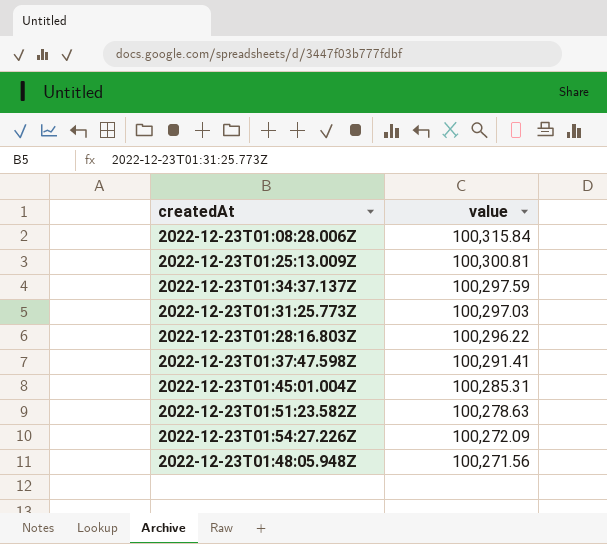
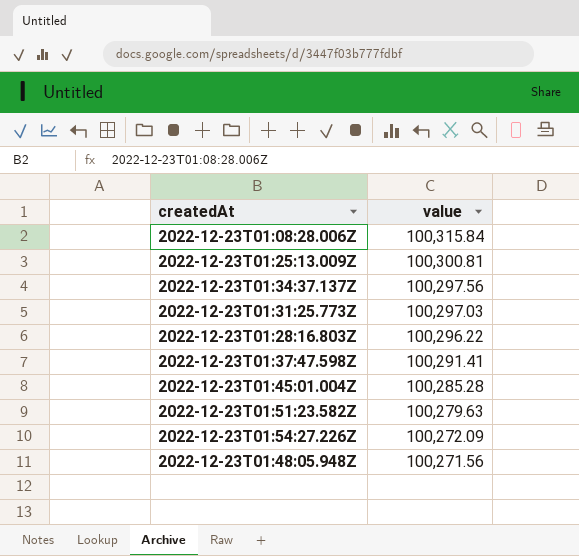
2022-12-23T01:34:37.137Z | value: 100,297.59 -> 100,297.56
2022-12-23T01:45:01.004Z | value: 100,285.31 -> 100,285.28
2022-12-23T01:51:23.582Z | value: 100,278.63 -> 100,279.63

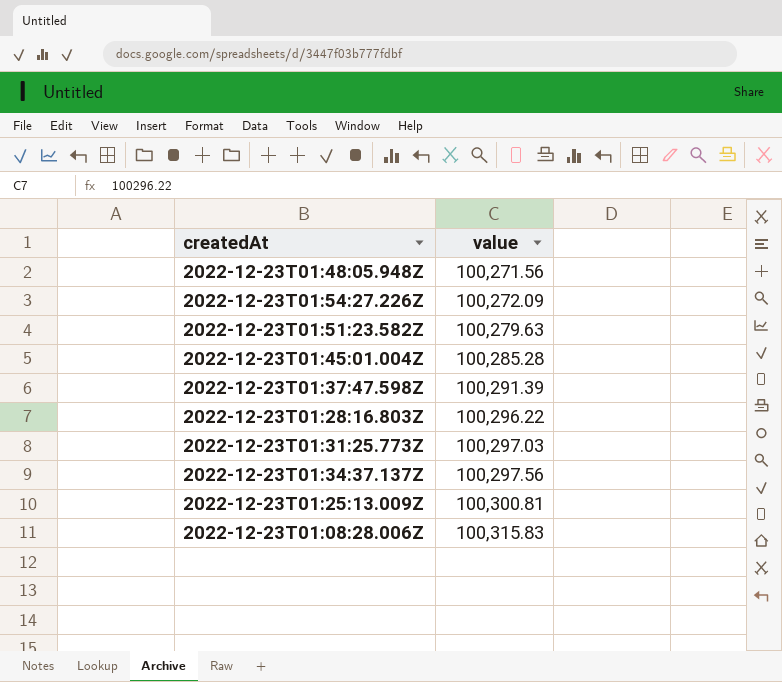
row order: value descending -> value ascending
2022-12-23T01:37:47.598Z | value: 100,291.41 -> 100,291.39
2022-12-23T01:08:28.006Z | value: 100,315.84 -> 100,315.83

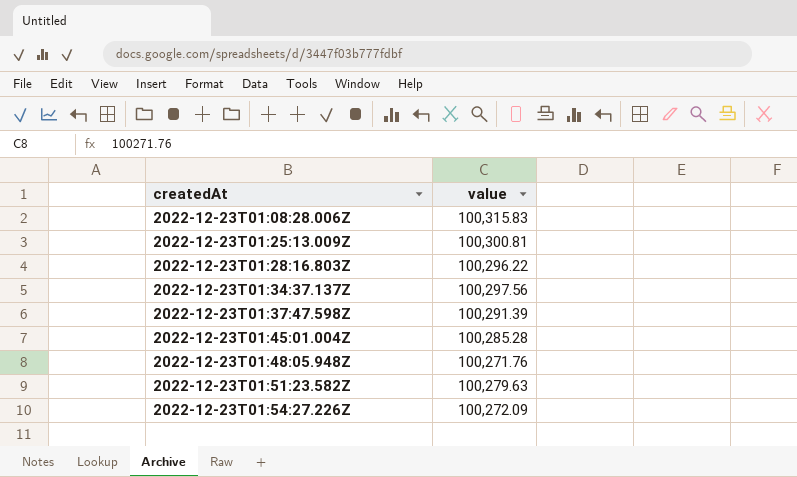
row order: value ascending -> createdAt ascending
row 2022-12-23T01:31:25.773Z: 100,297.03 -> none
2022-12-23T01:48:05.948Z | value: 100,271.56 -> 100,271.76

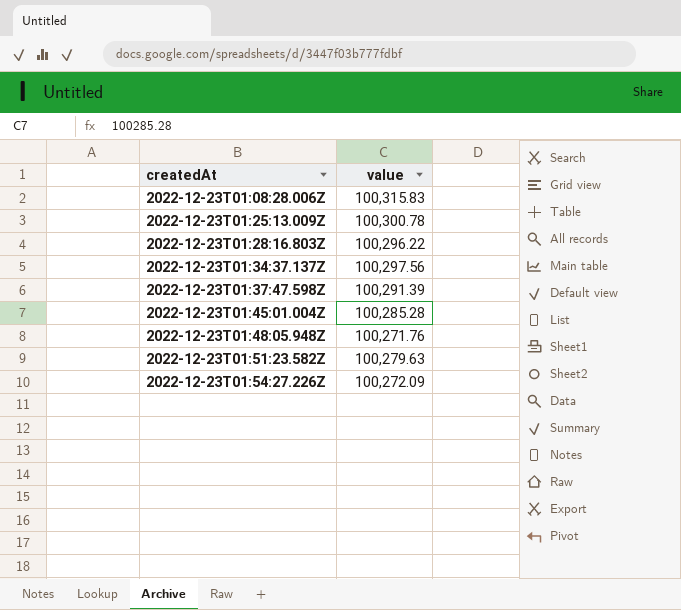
2022-12-23T01:25:13.009Z | value: 100,300.81 -> 100,300.78

